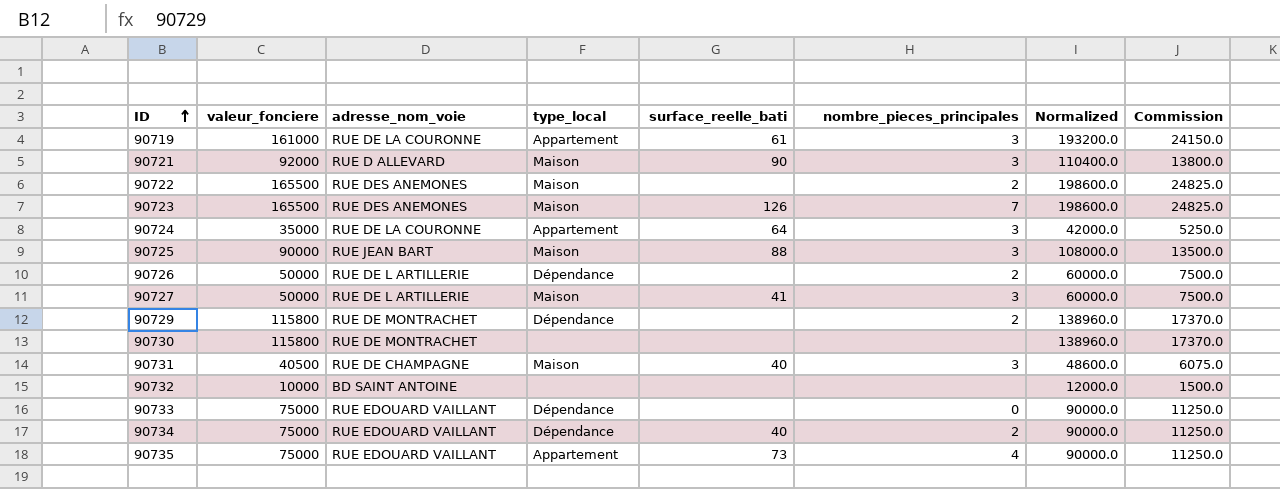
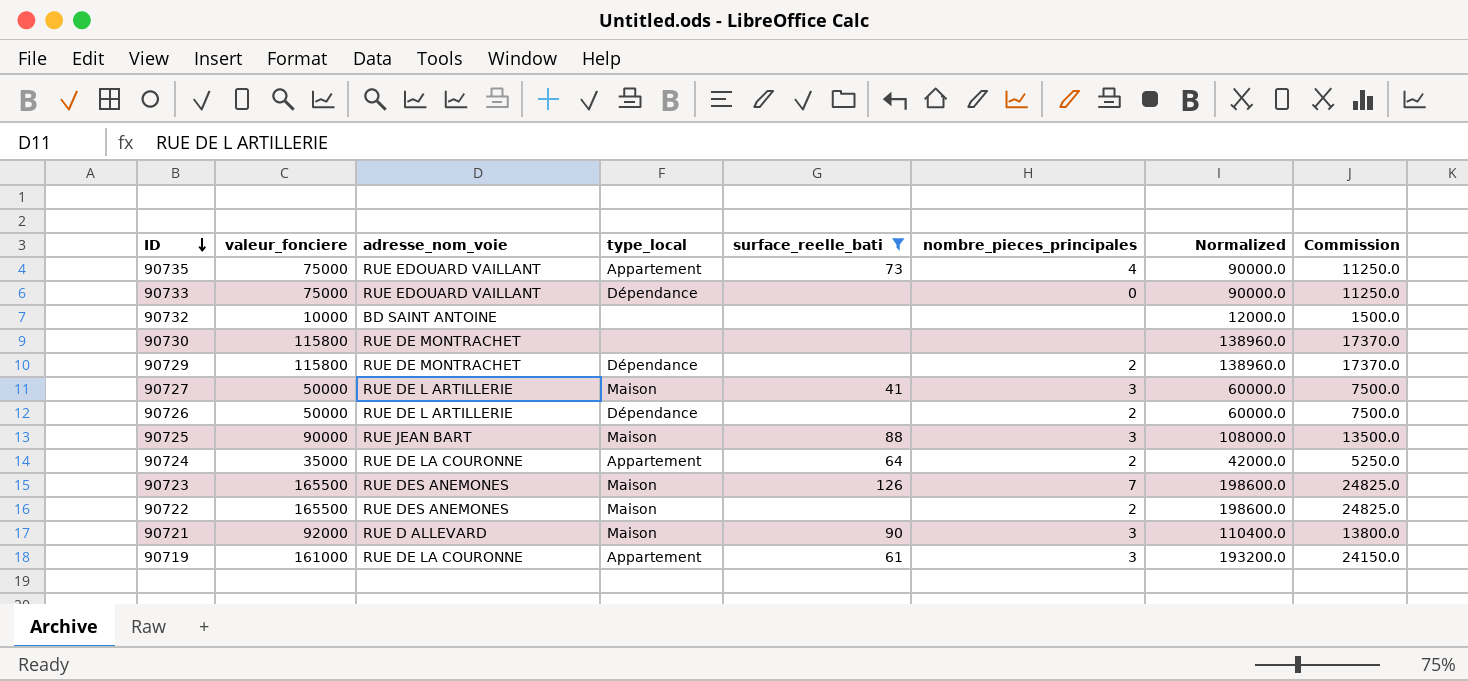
filter: none -> surface_reelle_bati != 40
row order: ID ascending -> ID descending
90724 | nombre_pieces_principales: 3 -> 2

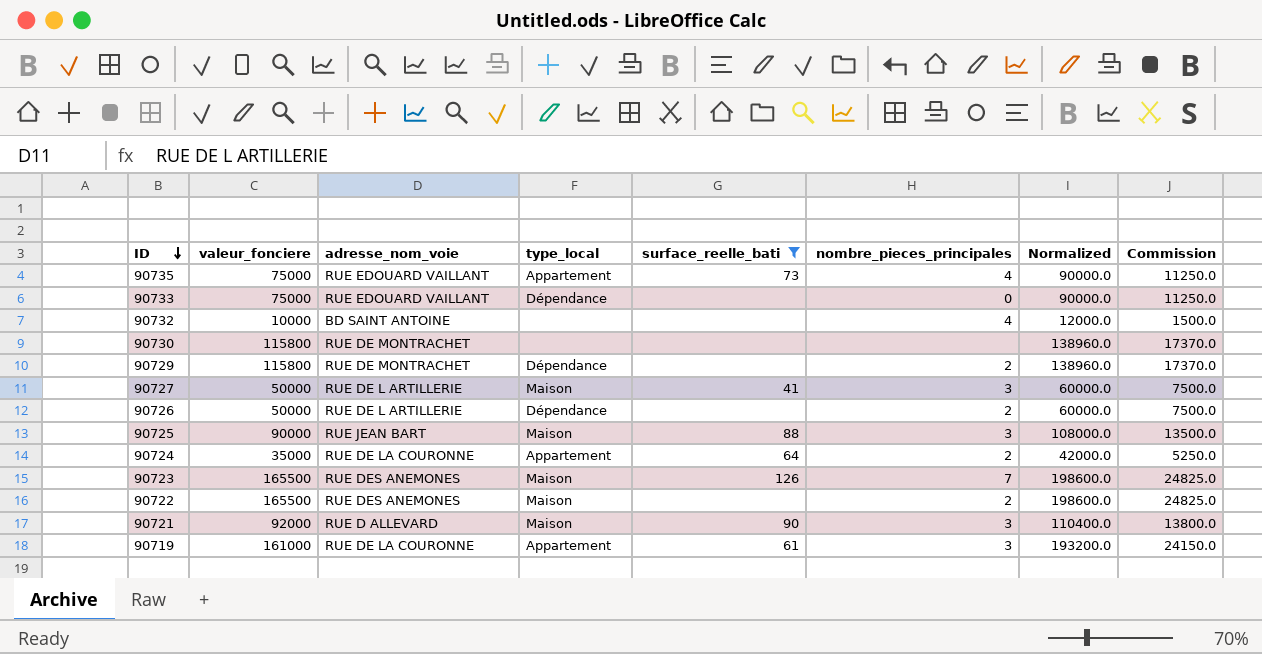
90732 | nombre_pieces_principales: none -> 4

